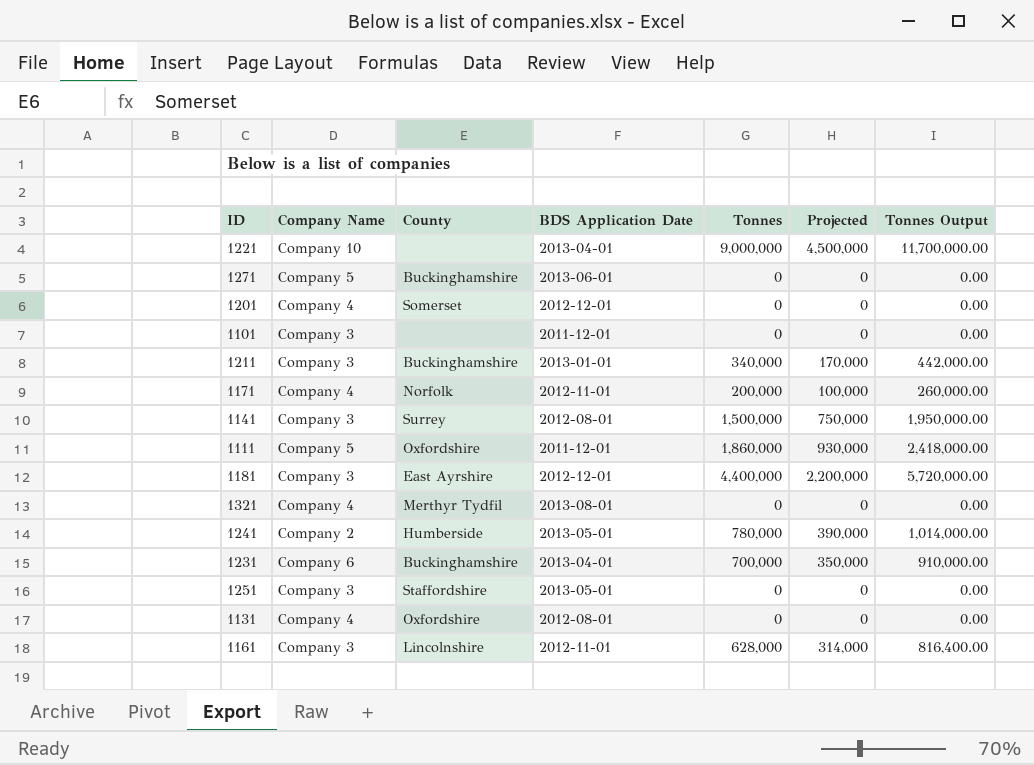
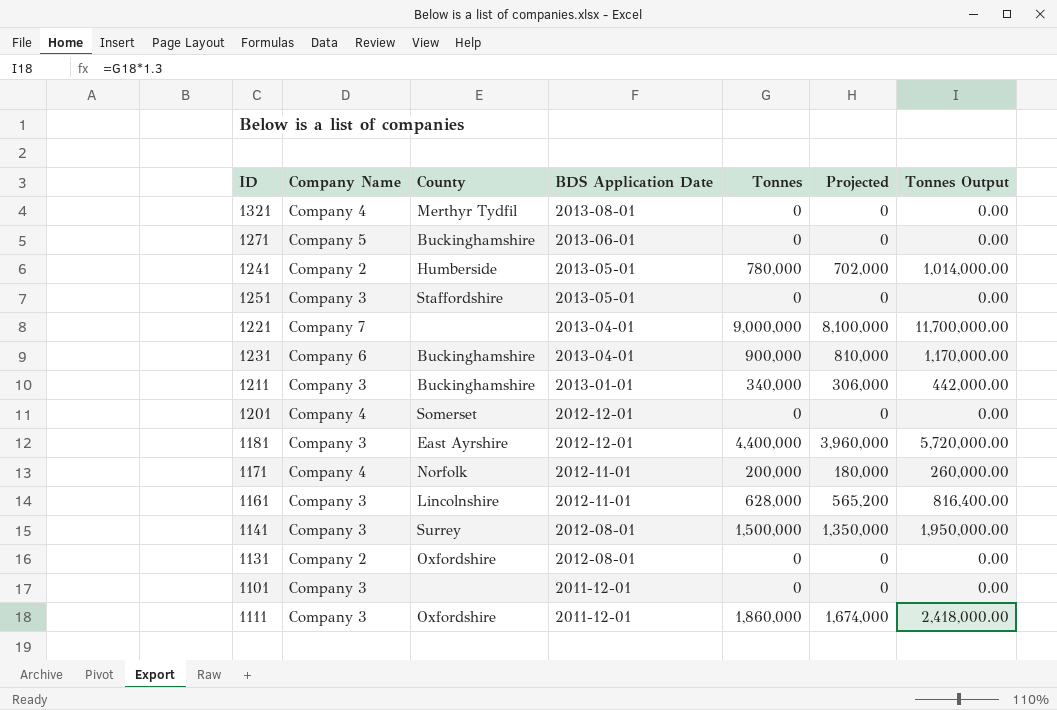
row order: none -> BDS Application Date descending
column Projected | formula: [Tonnes] * 0.5 -> [Tonnes] * 0.9
1221 | Company Name: Company 10 -> Company 7
1231 | Tonnes: 700,000 -> 900,000
1231 | Tonnes Output: 910,000.00 -> 1,170,000.00
1131 | Company Name: Company 4 -> Company 2
1111 | Company Name: Company 5 -> Company 3

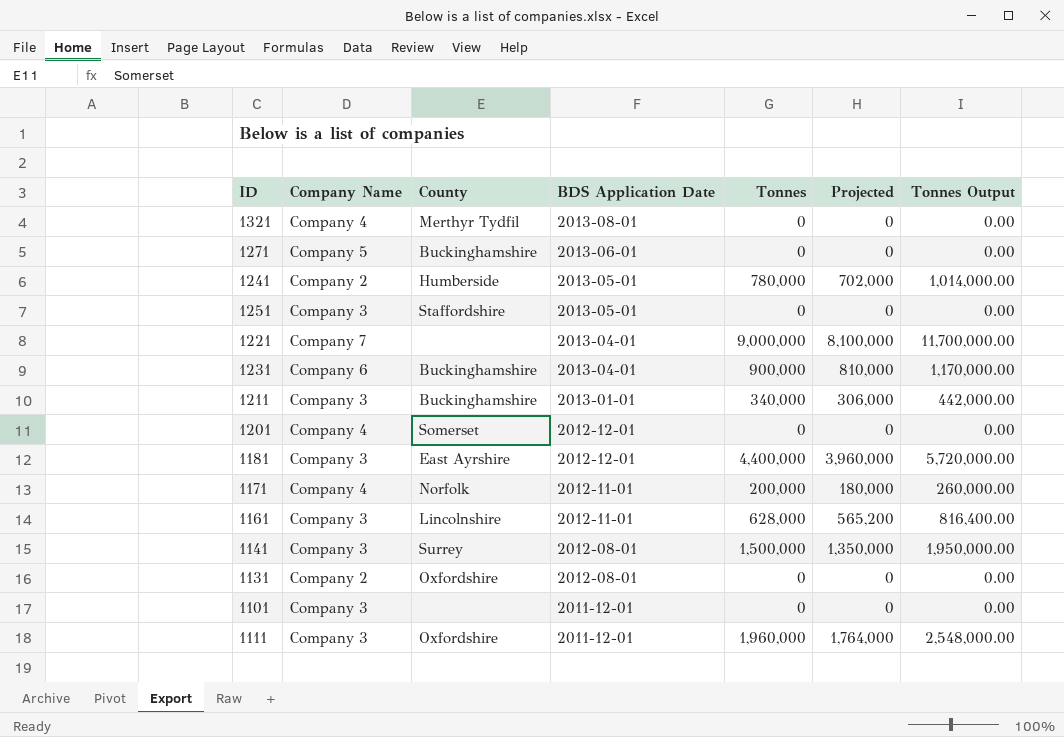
1111 | Tonnes: 1,860,000 -> 1,960,000
1111 | Projected: 1,674,000 -> 1,764,000
1111 | Tonnes Output: 2,418,000.00 -> 2,548,000.00

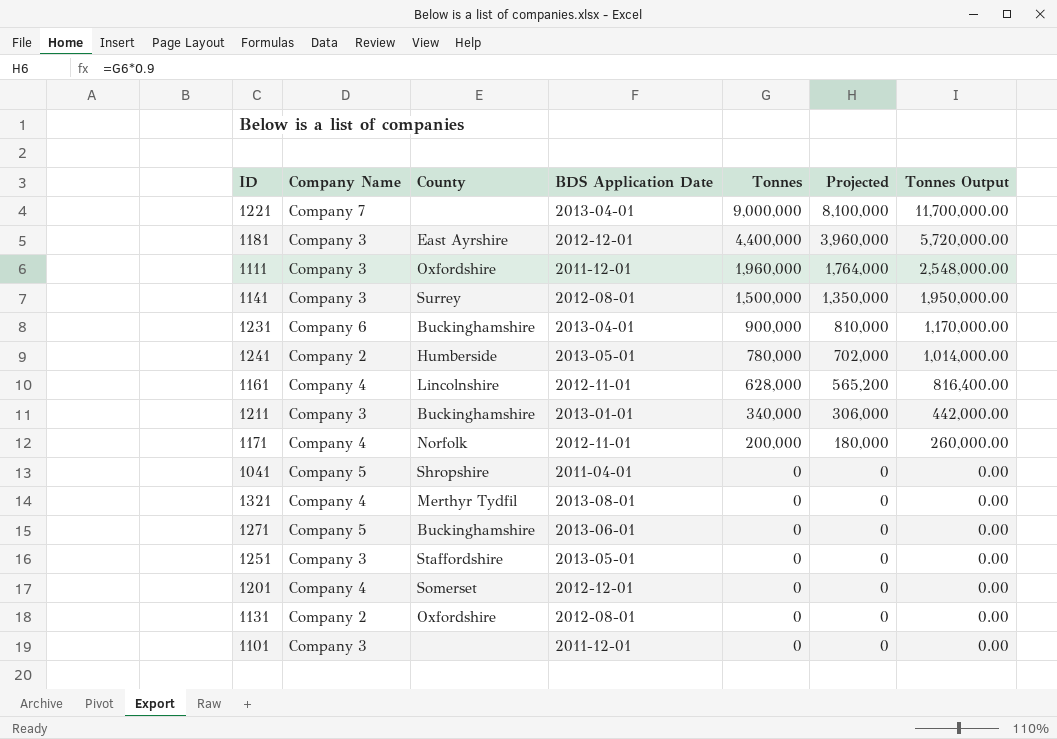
row order: BDS Application Date descending -> Tonnes descending
1161 | Company Name: Company 3 -> Company 4
row 1041: none -> Company 5 | Shropshire | 2011-04-01 | 0 | 0 | 0.00

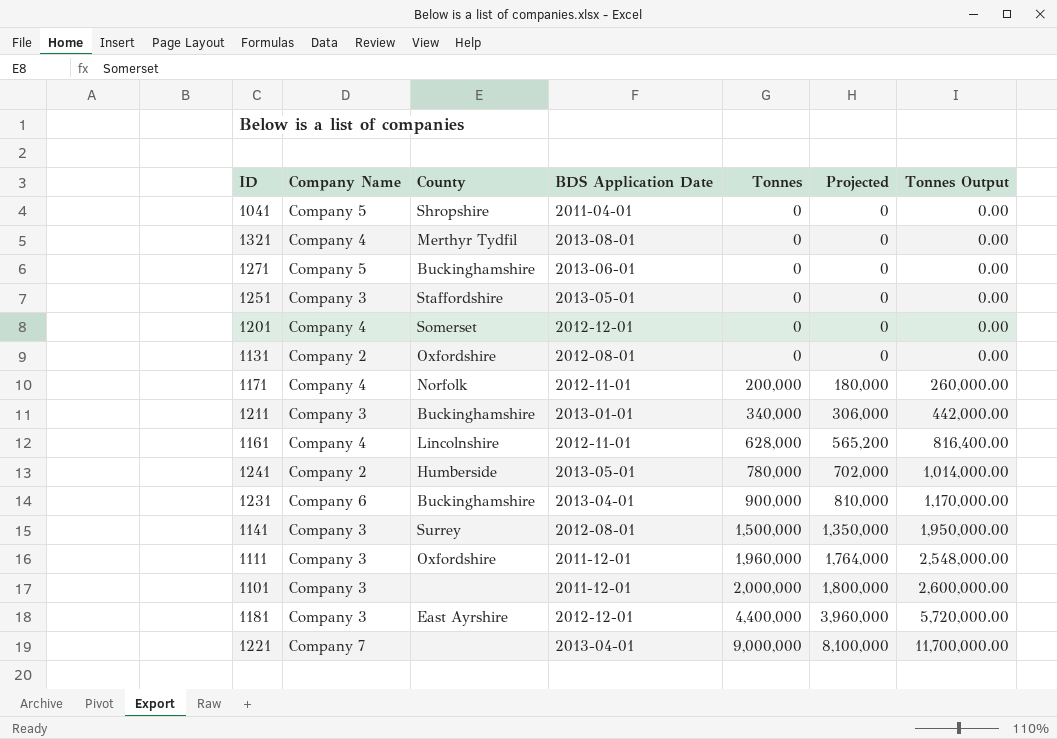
row order: Tonnes descending -> Tonnes ascending
1101 | Tonnes: 0 -> 2,000,000
1101 | Projected: 0 -> 1,800,000
1101 | Tonnes Output: 0.00 -> 2,600,000.00

